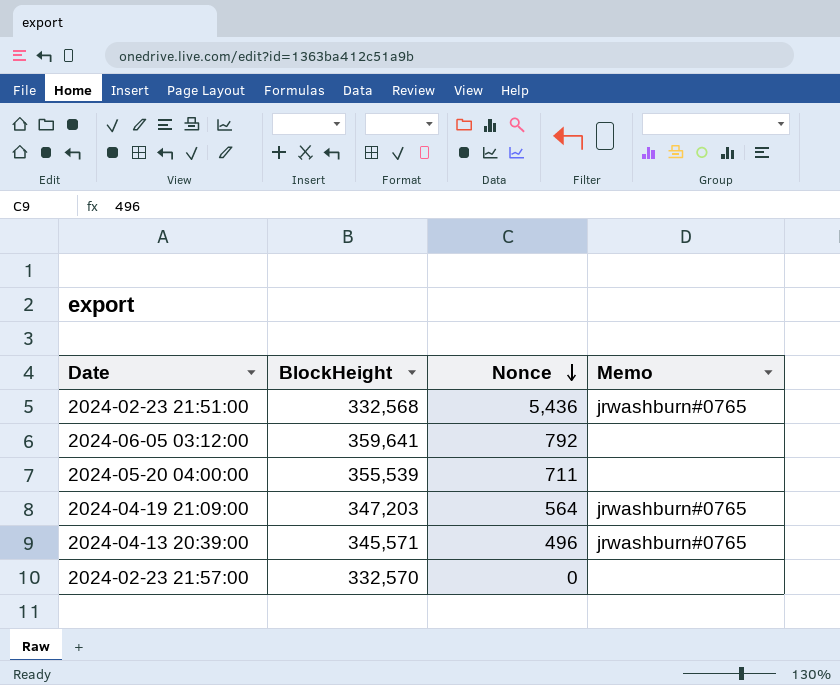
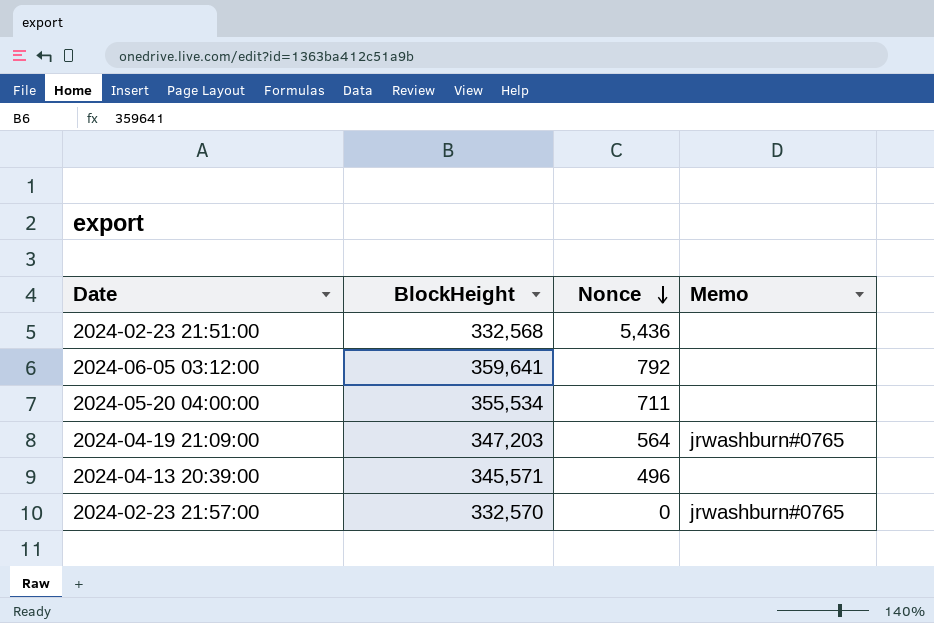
2024-02-23 21:51:00 | Memo: jrwashburn#0765 -> none
2024-05-20 04:00:00 | BlockHeight: 355,539 -> 355,534
2024-04-13 20:39:00 | Memo: jrwashburn#0765 -> none
2024-02-23 21:57:00 | Memo: none -> jrwashburn#0765

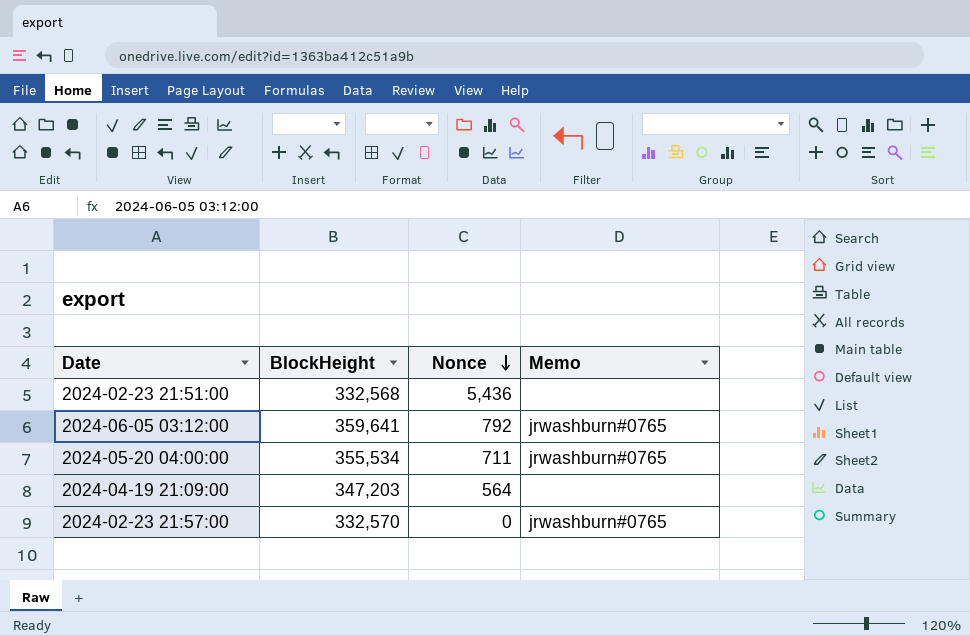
row 2024-04-13 20:39:00: 345,571 | 496 | none -> none
2024-06-05 03:12:00 | Memo: none -> jrwashburn#0765
2024-05-20 04:00:00 | Memo: none -> jrwashburn#0765
2024-04-19 21:09:00 | Memo: jrwashburn#0765 -> none

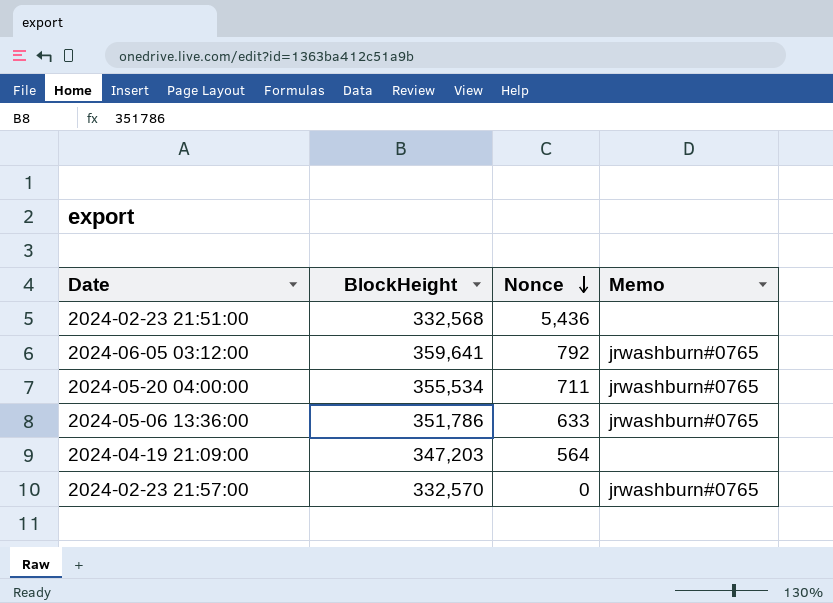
row 2024-05-06 13:36:00: none -> 351,786 | 633 | jrwashburn#0765

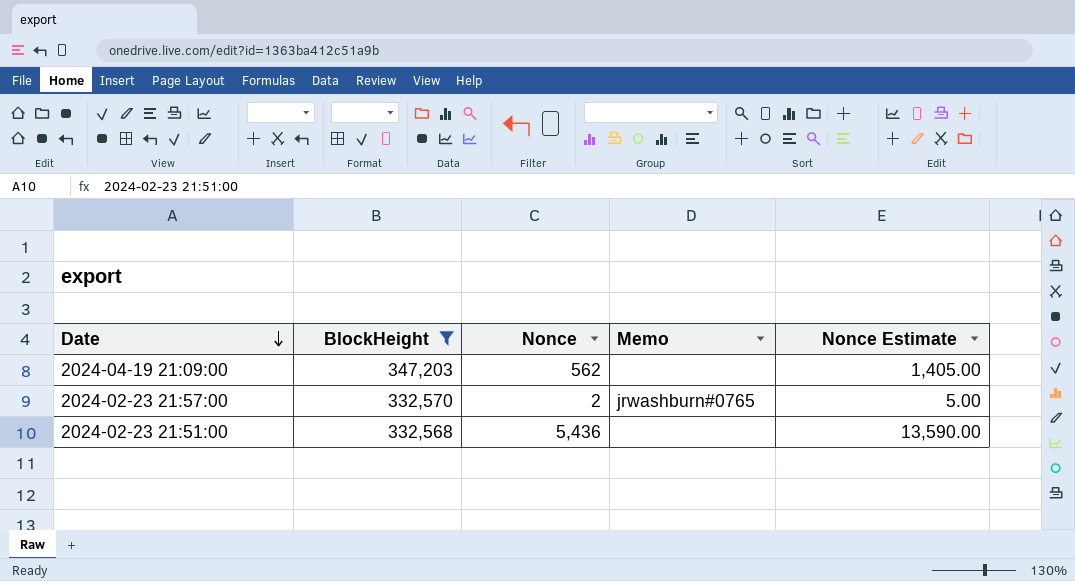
filter: none -> BlockHeight <= 347,203
row order: Nonce descending -> Date descending
column Nonce Estimate | formula: none -> [Nonce] * 2.5
2024-04-19 21:09:00 | Nonce: 564 -> 562
2024-02-23 21:57:00 | Nonce: 0 -> 2

